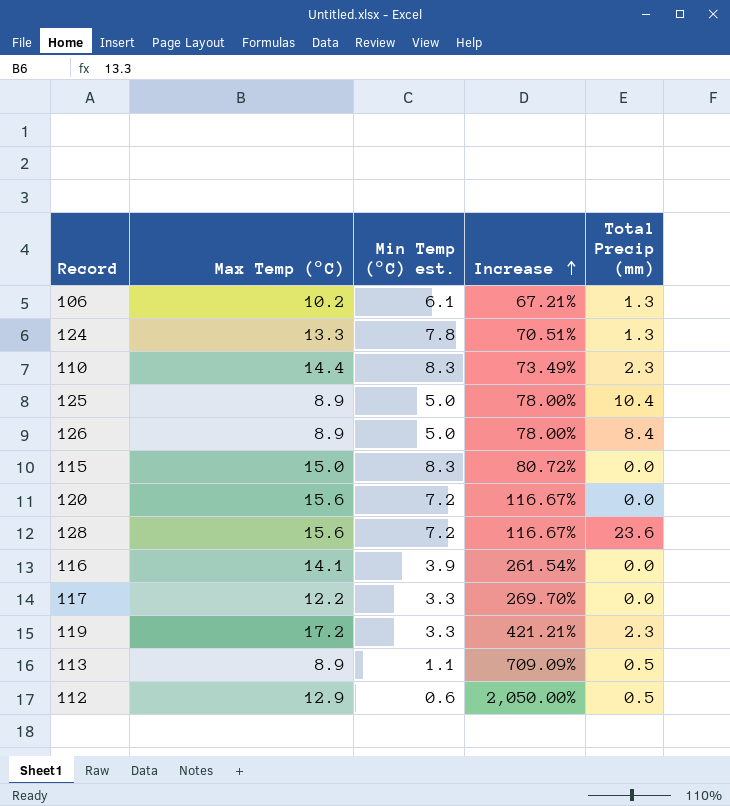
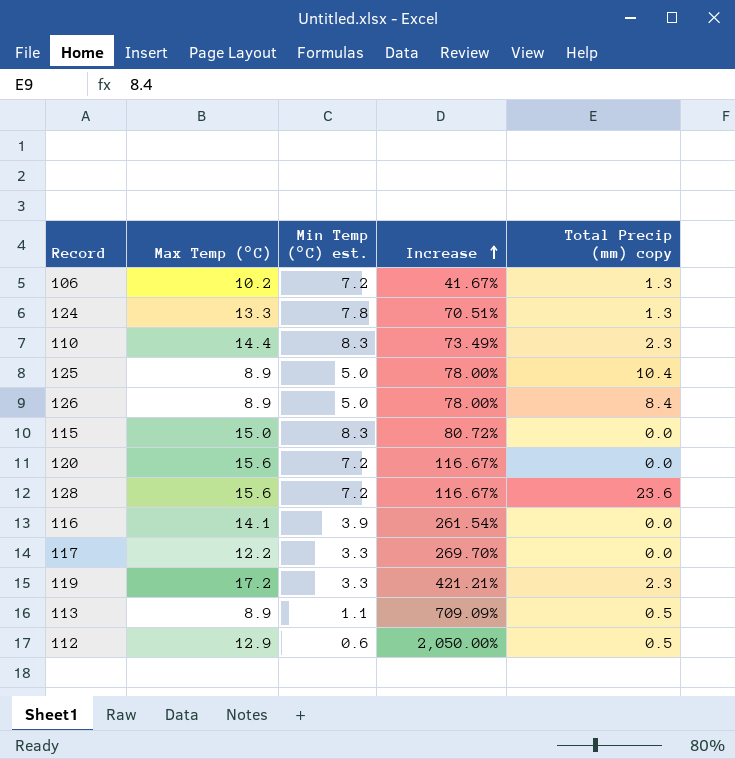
column name: Total Precip (mm) -> Total Precip (mm) copy
106 | Min Temp (°C) est.: 6.1 -> 7.2
106 | Increase: 67.21% -> 41.67%

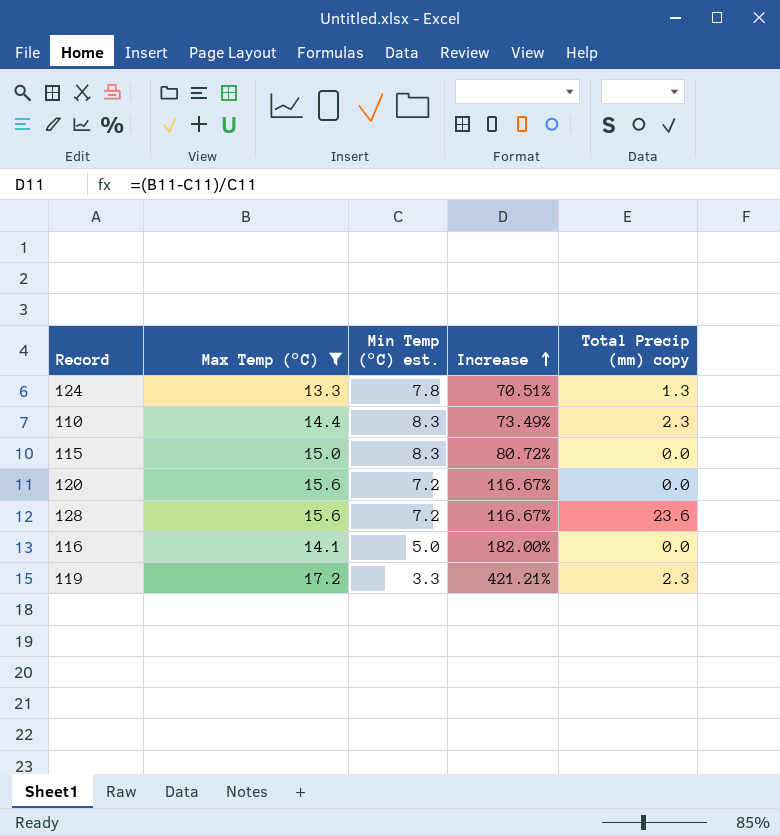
filter: none -> Max Temp (°C) >= 13.3
116 | Min Temp (°C) est.: 3.9 -> 5.0
116 | Increase: 261.54% -> 182.00%

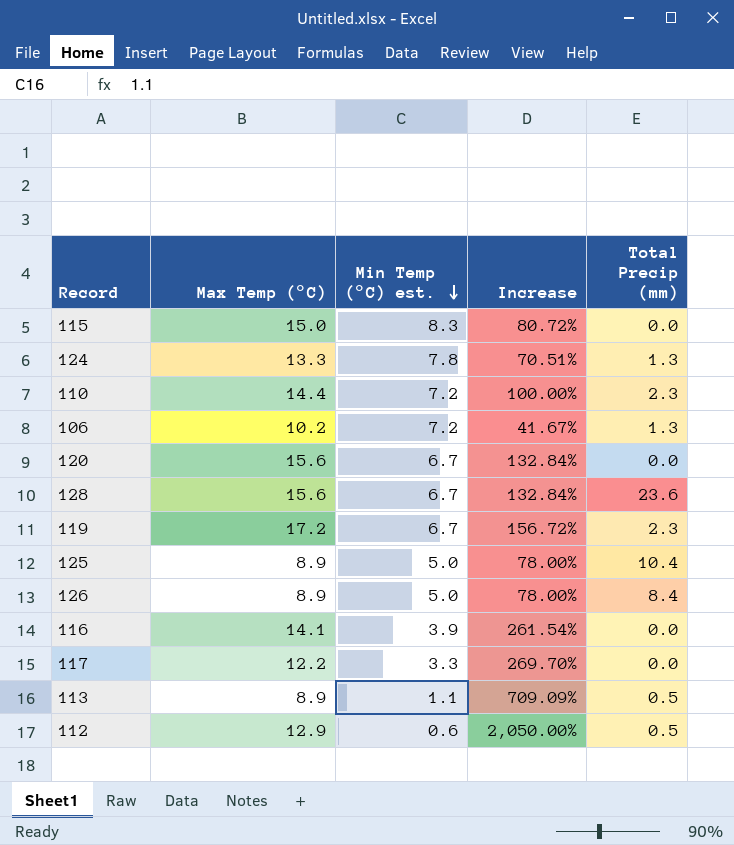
filter: Max Temp (°C) >= 13.3 -> none
row order: Increase ascending -> Min Temp (°C) est. descending
column name: Total Precip (mm) copy -> Total Precip (mm)
110 | Min Temp (°C) est.: 8.3 -> 7.2
110 | Increase: 73.49% -> 100.00%
120 | Min Temp (°C) est.: 7.2 -> 6.7
120 | Increase: 116.67% -> 132.84%
128 | Min Temp (°C) est.: 7.2 -> 6.7
128 | Increase: 116.67% -> 132.84%
119 | Min Temp (°C) est.: 3.3 -> 6.7
119 | Increase: 421.21% -> 156.72%
116 | Min Temp (°C) est.: 5.0 -> 3.9
116 | Increase: 182.00% -> 261.54%

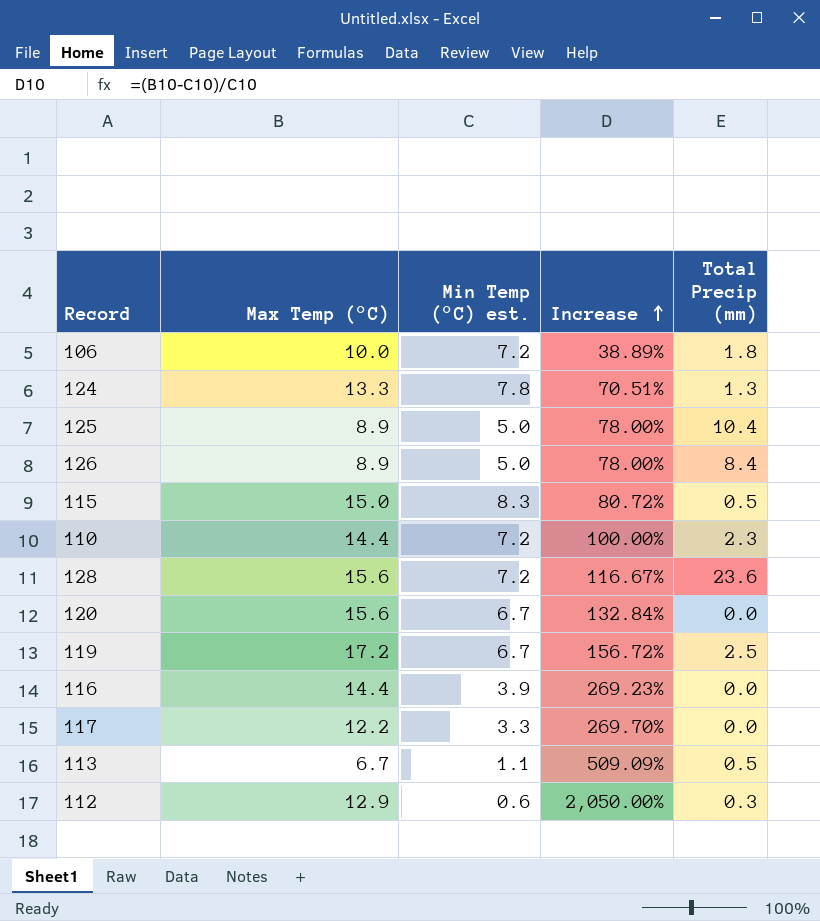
row order: Min Temp (°C) est. descending -> Increase ascending
106 | Max Temp (°C): 10.2 -> 10.0
106 | Increase: 41.67% -> 38.89%
106 | Total Precip (mm): 1.3 -> 1.8
115 | Total Precip (mm): 0.0 -> 0.5
128 | Min Temp (°C) est.: 6.7 -> 7.2
128 | Increase: 132.84% -> 116.67%
119 | Total Precip (mm): 2.3 -> 2.5
116 | Max Temp (°C): 14.1 -> 14.4
116 | Increase: 261.54% -> 269.23%
113 | Max Temp (°C): 8.9 -> 6.7
113 | Increase: 709.09% -> 509.09%
112 | Total Precip (mm): 0.5 -> 0.3

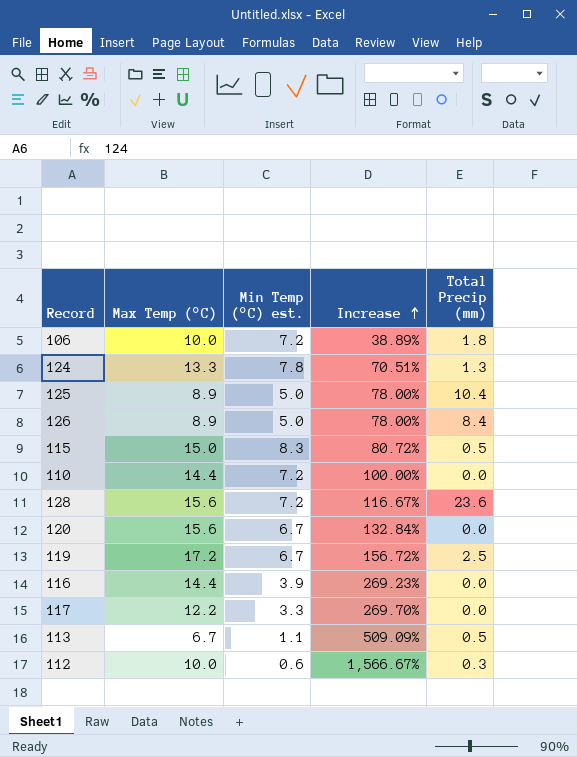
110 | Total Precip (mm): 2.3 -> 0.0
112 | Max Temp (°C): 12.9 -> 10.0
112 | Increase: 2,050.00% -> 1,566.67%

